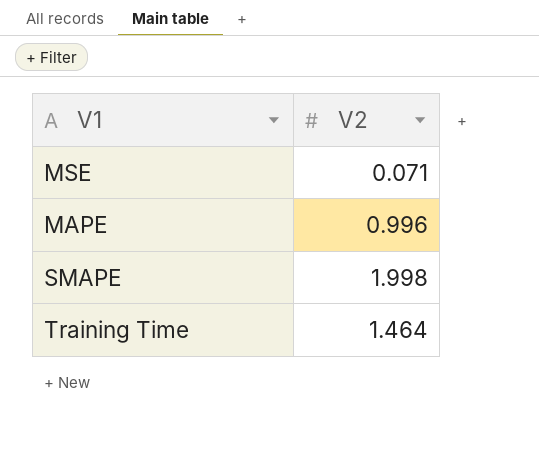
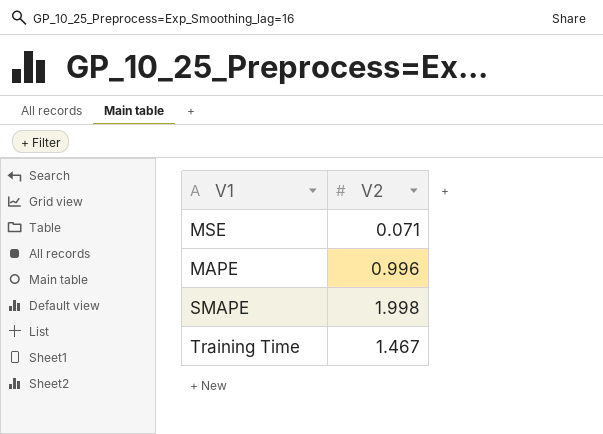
Training Time | V2: 1.464 -> 1.467

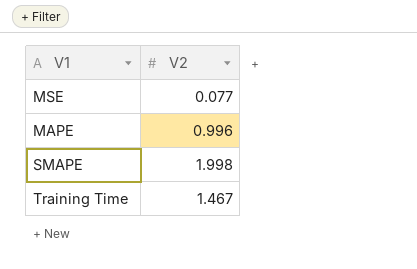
MSE | V2: 0.071 -> 0.077

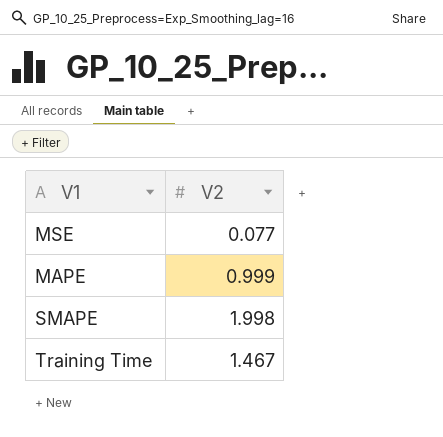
MAPE | V2: 0.996 -> 0.999

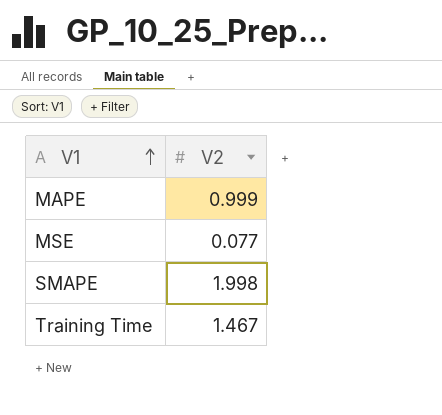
row order: none -> V1 ascending

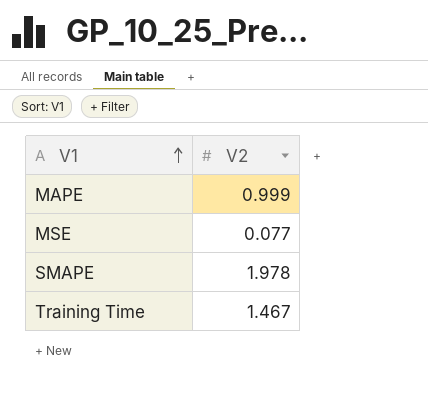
SMAPE | V2: 1.998 -> 1.978

